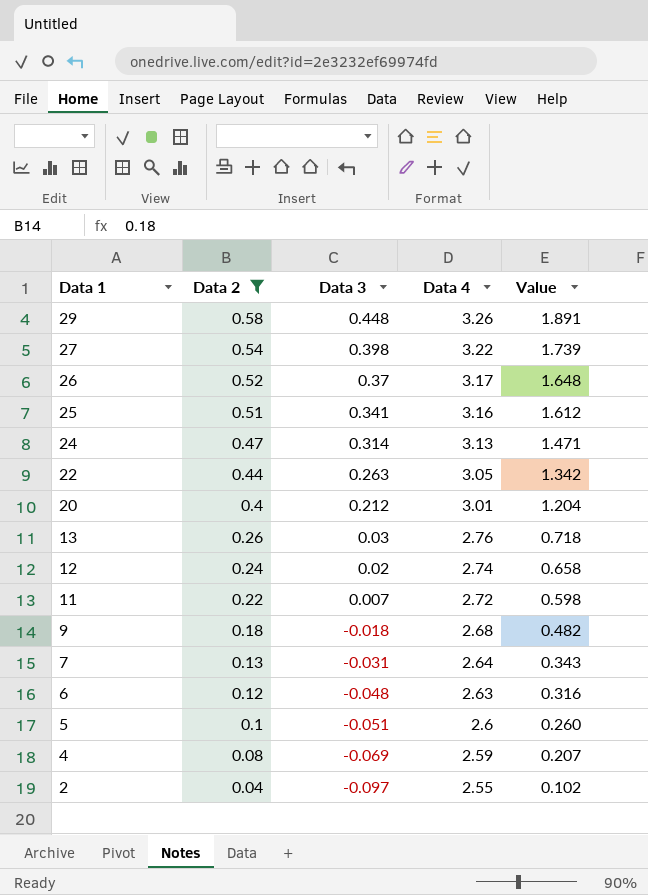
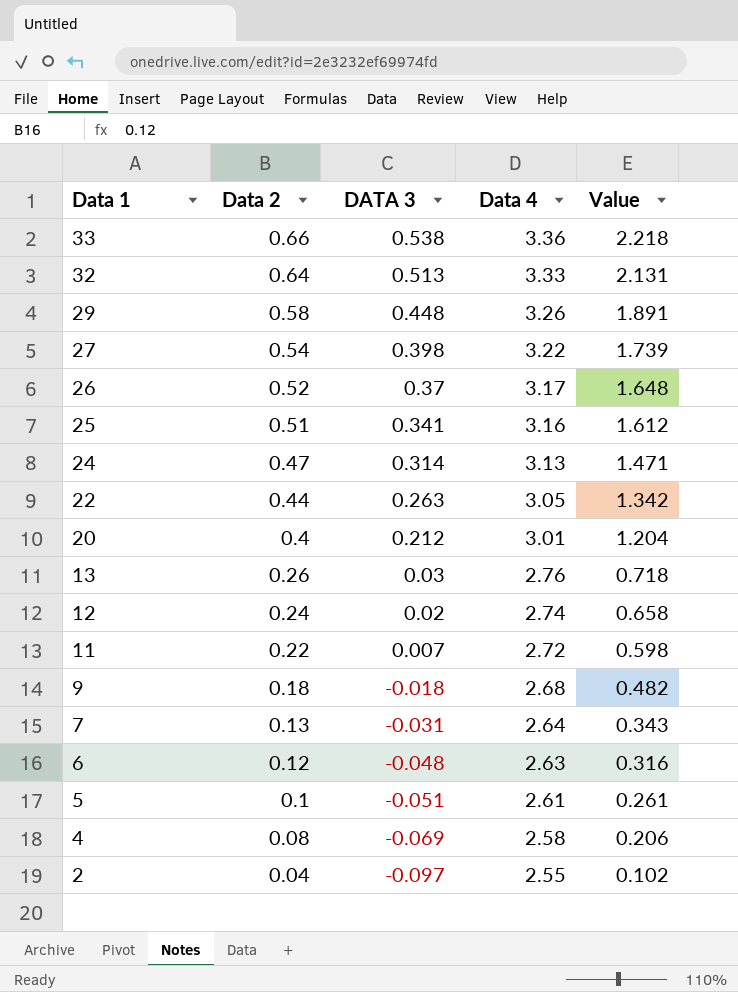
filter: Data 2 <= 0.58 -> none
column name: Data 3 -> DATA 3
5 | Data 4: 2.6 -> 2.61
5 | Value: 0.260 -> 0.261
4 | Data 4: 2.59 -> 2.58
4 | Value: 0.207 -> 0.206

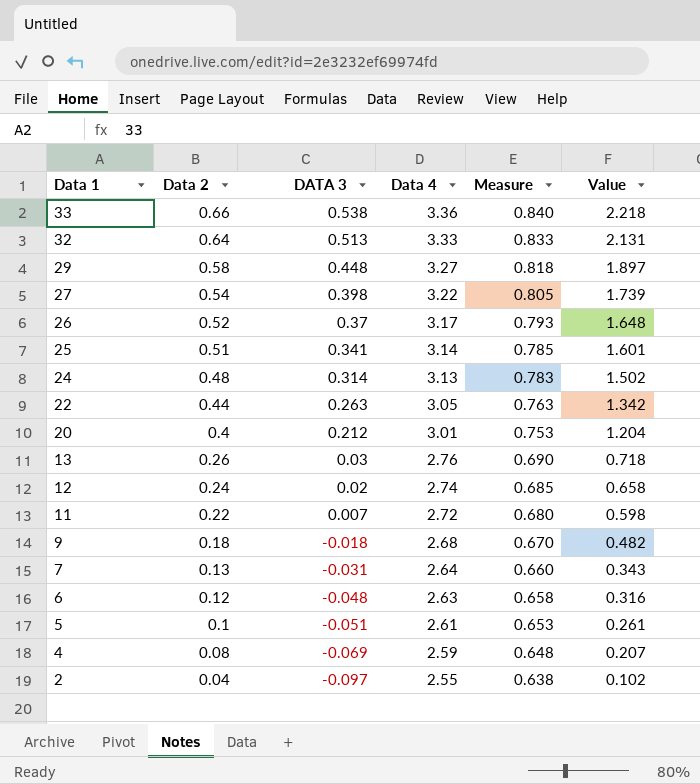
column Measure | formula: none -> [Data 4] * 0.25
29 | Data 4: 3.26 -> 3.27
29 | Value: 1.891 -> 1.897
25 | Data 4: 3.16 -> 3.14
25 | Value: 1.612 -> 1.601
24 | Data 2: 0.47 -> 0.48
24 | Value: 1.471 -> 1.502
4 | Data 4: 2.58 -> 2.59
4 | Value: 0.206 -> 0.207

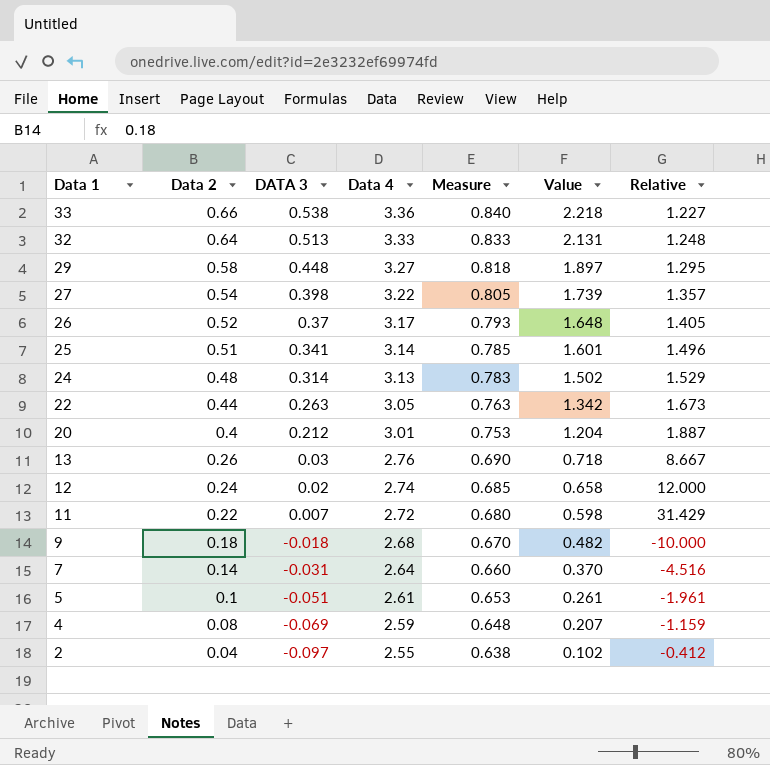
column Relative | formula: none -> [Data 2] / [DATA 3]
row 6: 0.12 | -0.048 | 2.63 | 0.658 | 0.316 -> none
7 | Data 2: 0.13 -> 0.14
7 | Value: 0.343 -> 0.370

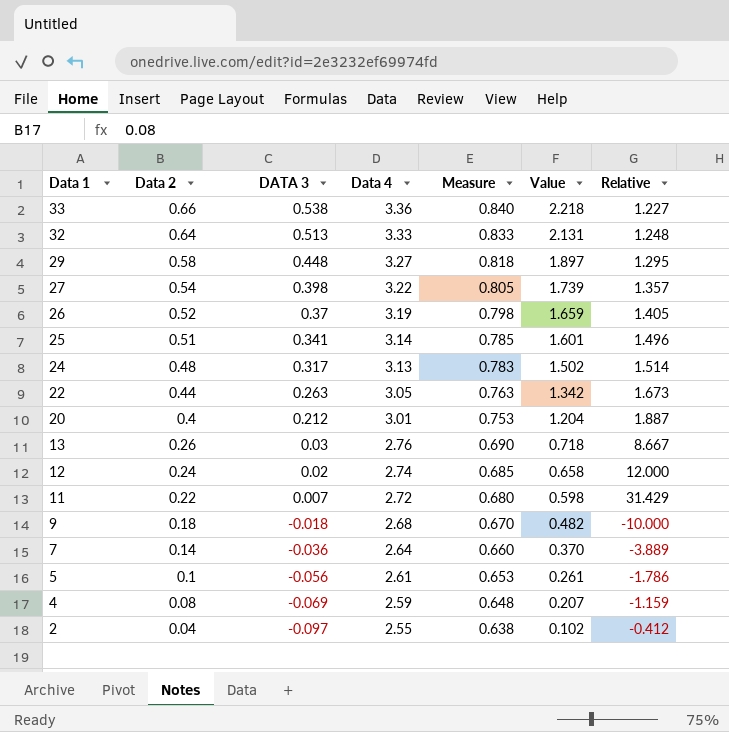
26 | Data 4: 3.17 -> 3.19
26 | Measure: 0.793 -> 0.798
26 | Value: 1.648 -> 1.659
24 | DATA 3: 0.314 -> 0.317
24 | Relative: 1.529 -> 1.514
7 | DATA 3: -0.031 -> -0.036
7 | Relative: -4.516 -> -3.889
5 | DATA 3: -0.051 -> -0.056
5 | Relative: -1.961 -> -1.786

